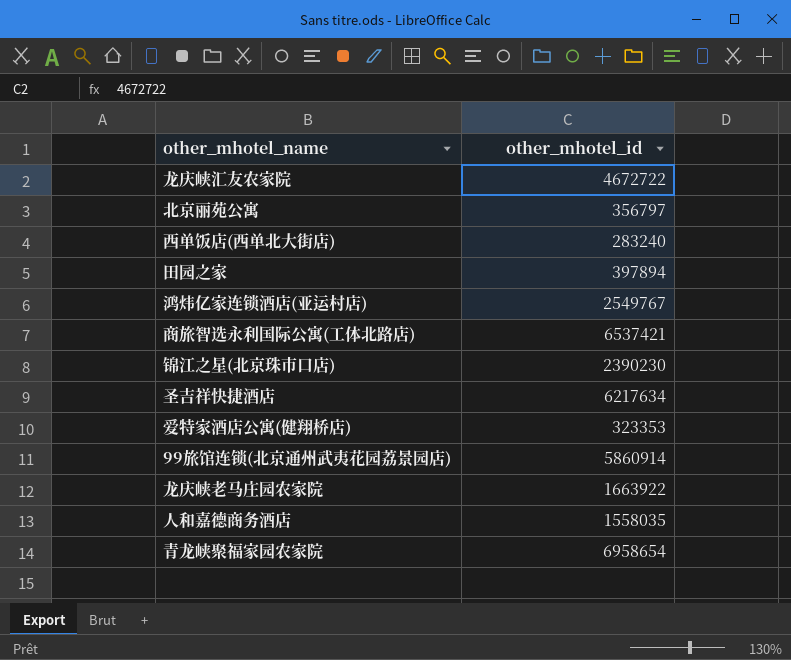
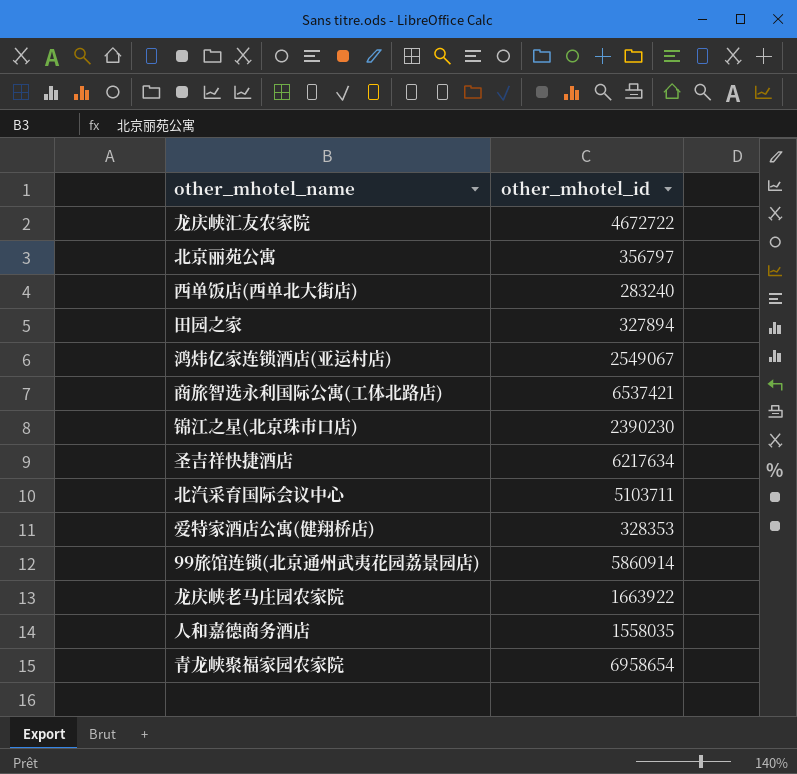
田园之家 | other_mhotel_id: 397894 -> 327894
鸿炜亿家连锁酒店(亚运村店) | other_mhotel_id: 2549767 -> 2549067
row 北汽采育国际会议中心: none -> 5103711
爱特家酒店公寓(健翔桥店) | other_mhotel_id: 323353 -> 328353

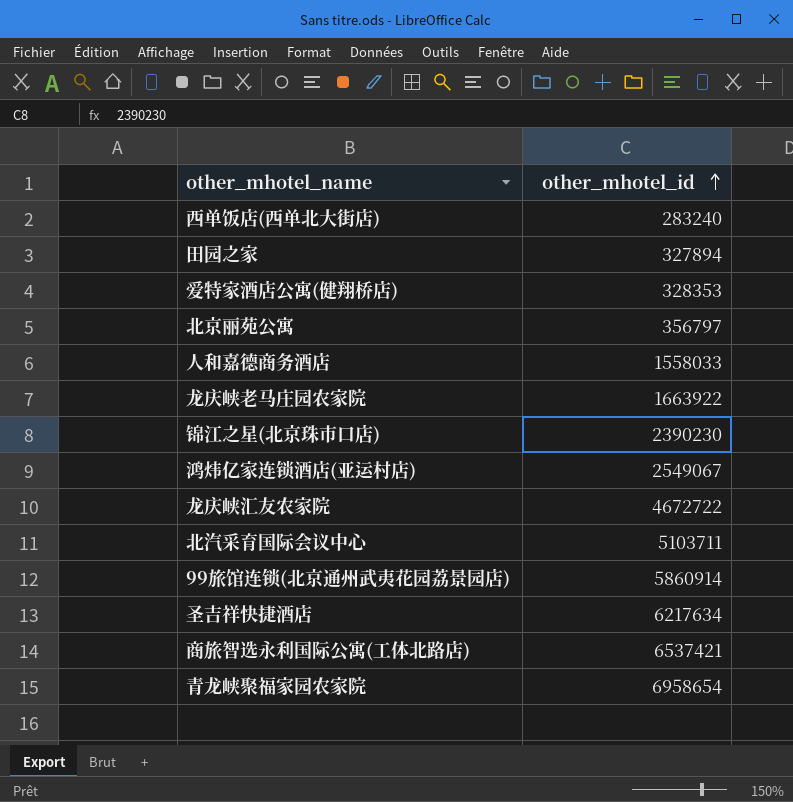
row order: none -> other_mhotel_id ascending
人和嘉德商务酒店 | other_mhotel_id: 1558035 -> 1558033

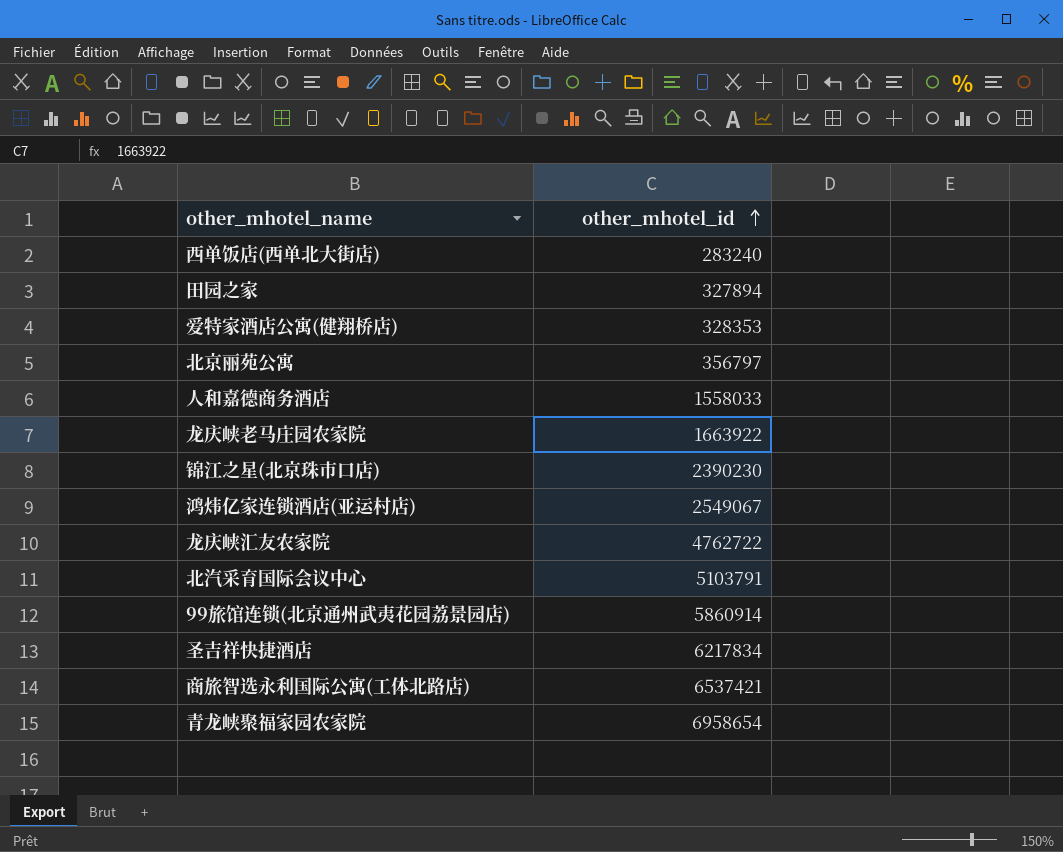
龙庆峡汇友农家院 | other_mhotel_id: 4672722 -> 4762722
北汽采育国际会议中心 | other_mhotel_id: 5103711 -> 5103791
圣吉祥快捷酒店 | other_mhotel_id: 6217634 -> 6217834

